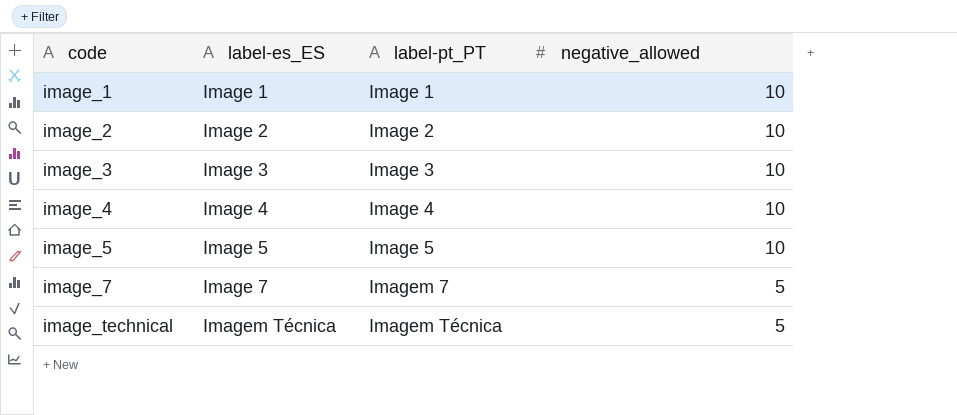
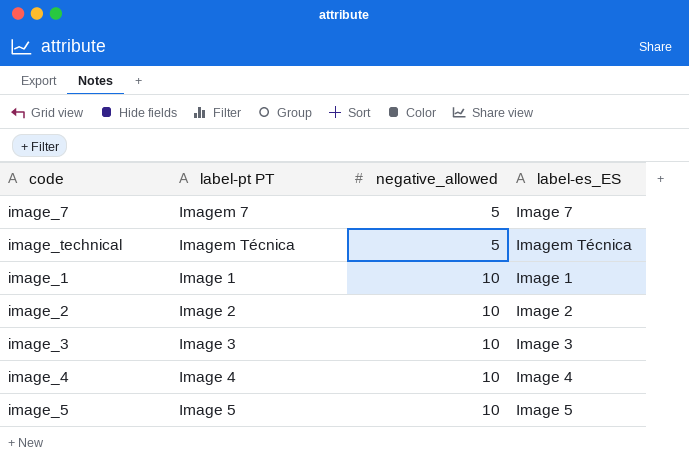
row order: code ascending -> negative_allowed ascending
column name: label-pt_PT -> label-pt PT
column label-es_ES | position: 2 -> 4

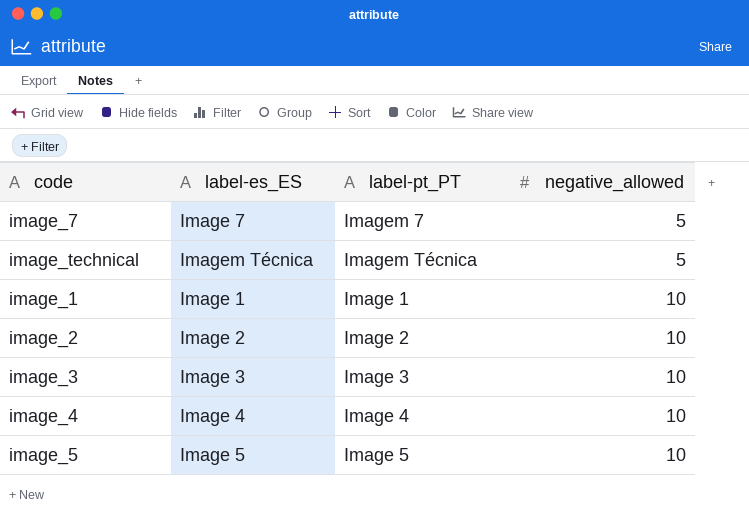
column label-es_ES | position: 4 -> 2
column name: label-pt PT -> label-pt_PT

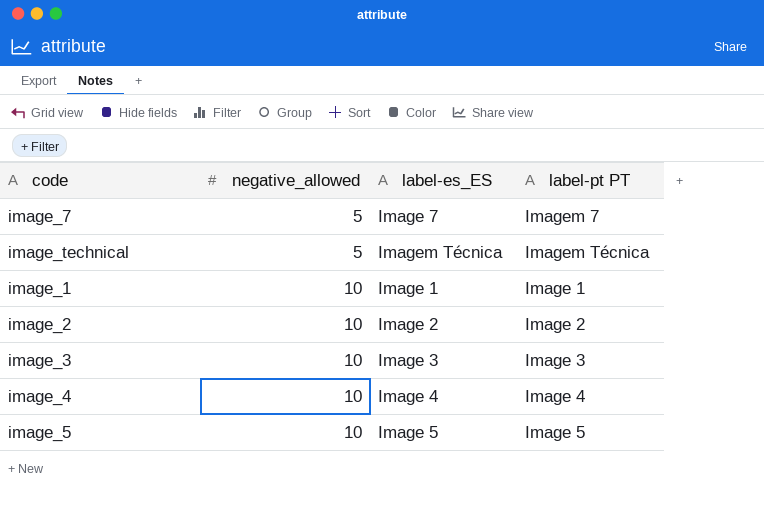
column negative_allowed | position: 4 -> 2
column name: label-pt_PT -> label-pt PT

